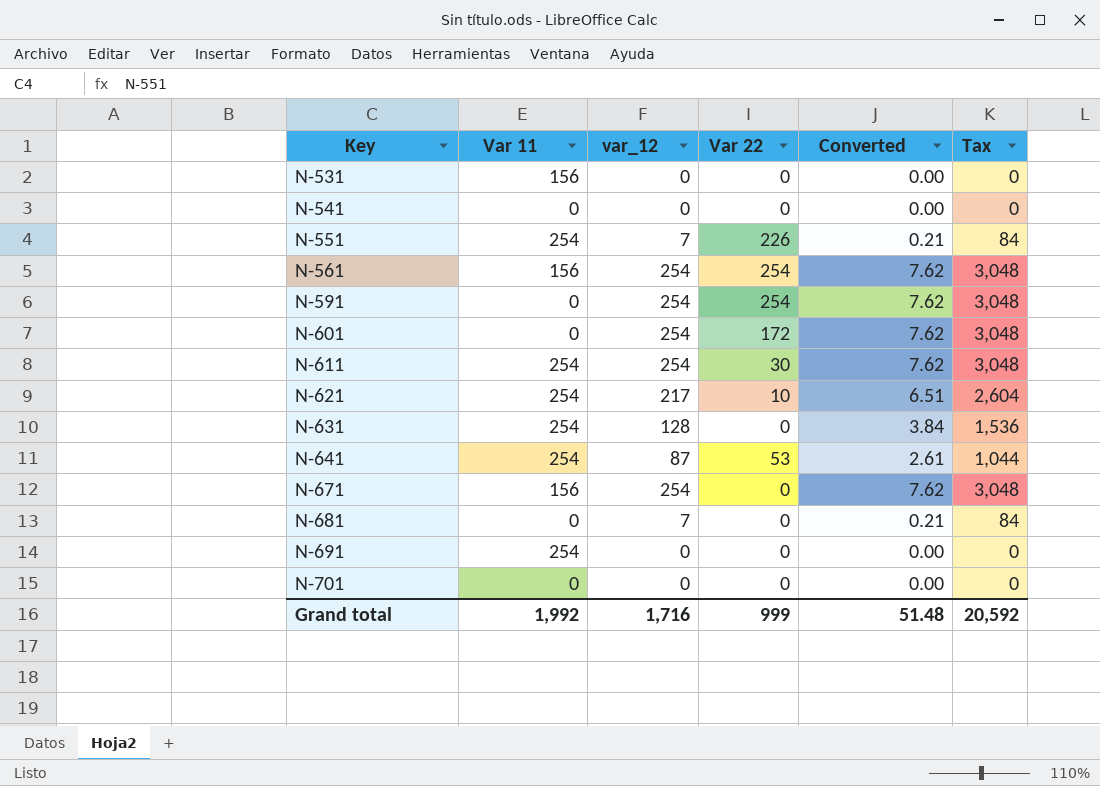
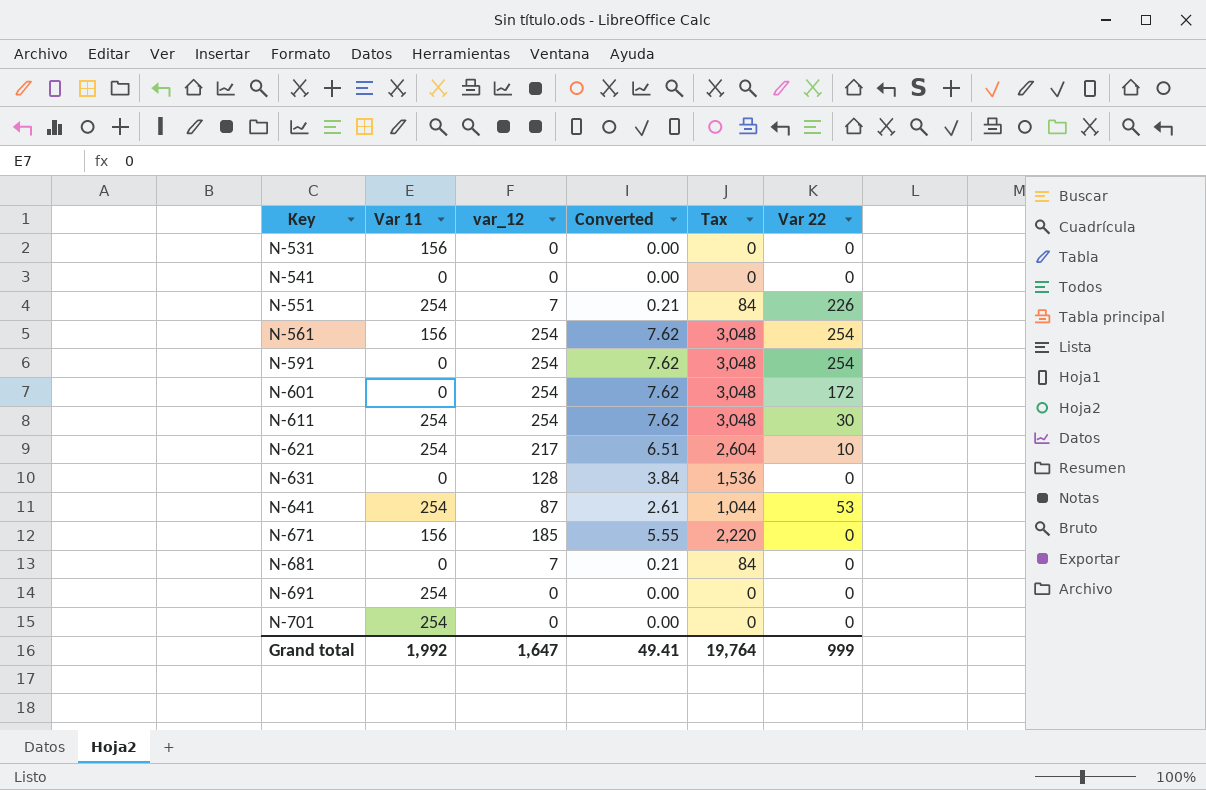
column Var 22 | position: 4 -> 6
N-631 | Var 11: 254 -> 0
N-671 | var_12: 254 -> 185
N-671 | Converted: 7.62 -> 5.55
N-671 | Tax: 3,048 -> 2,220
N-701 | Var 11: 0 -> 254
Grand total | var_12: 1,716 -> 1,647
Grand total | Converted: 51.48 -> 49.41
Grand total | Tax: 20,592 -> 19,764

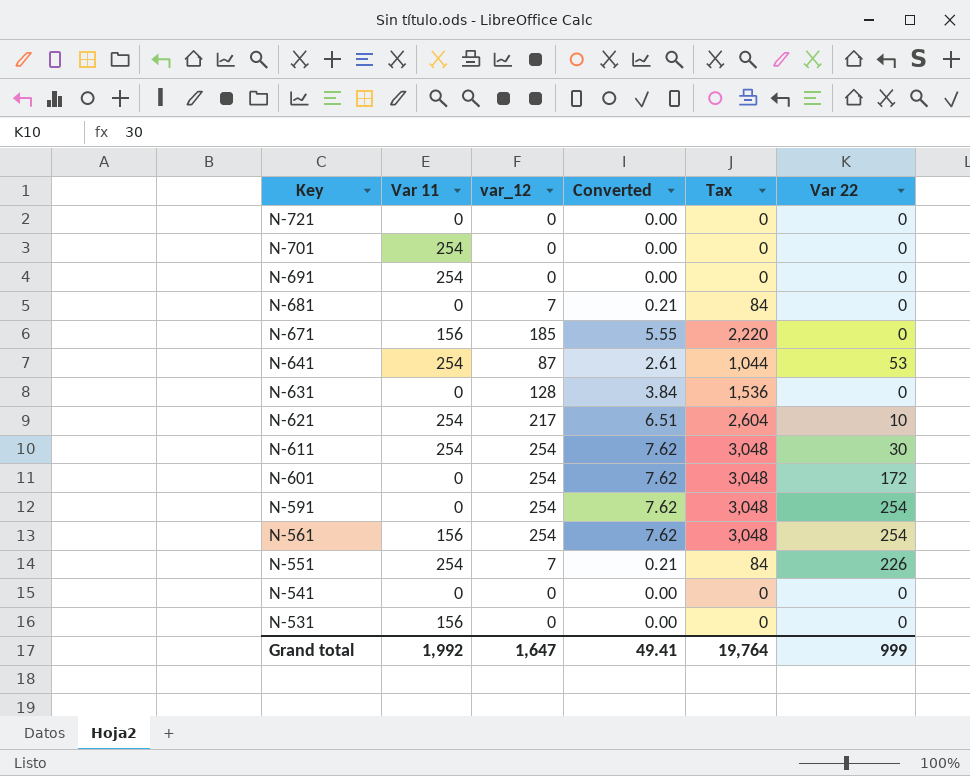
row order: Key ascending -> Key descending
row N-721: none -> 0 | 0 | 0.00 | 0 | 0

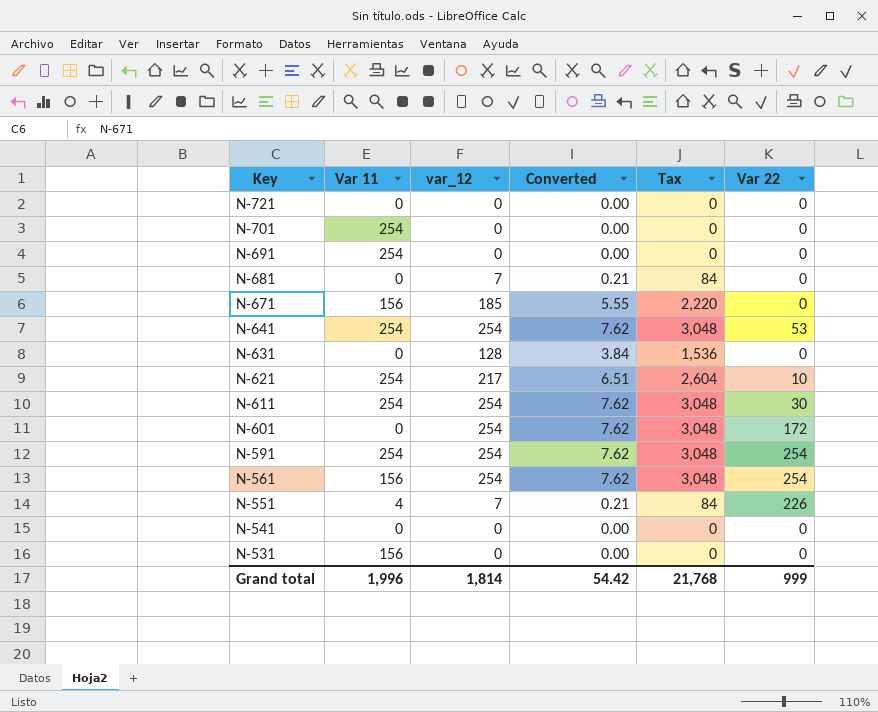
N-641 | var_12: 87 -> 254
N-641 | Converted: 2.61 -> 7.62
N-641 | Tax: 1,044 -> 3,048
N-591 | Var 11: 0 -> 254
N-551 | Var 11: 254 -> 4
Grand total | Var 11: 1,992 -> 1,996
Grand total | var_12: 1,647 -> 1,814
Grand total | Converted: 49.41 -> 54.42
Grand total | Tax: 19,764 -> 21,768

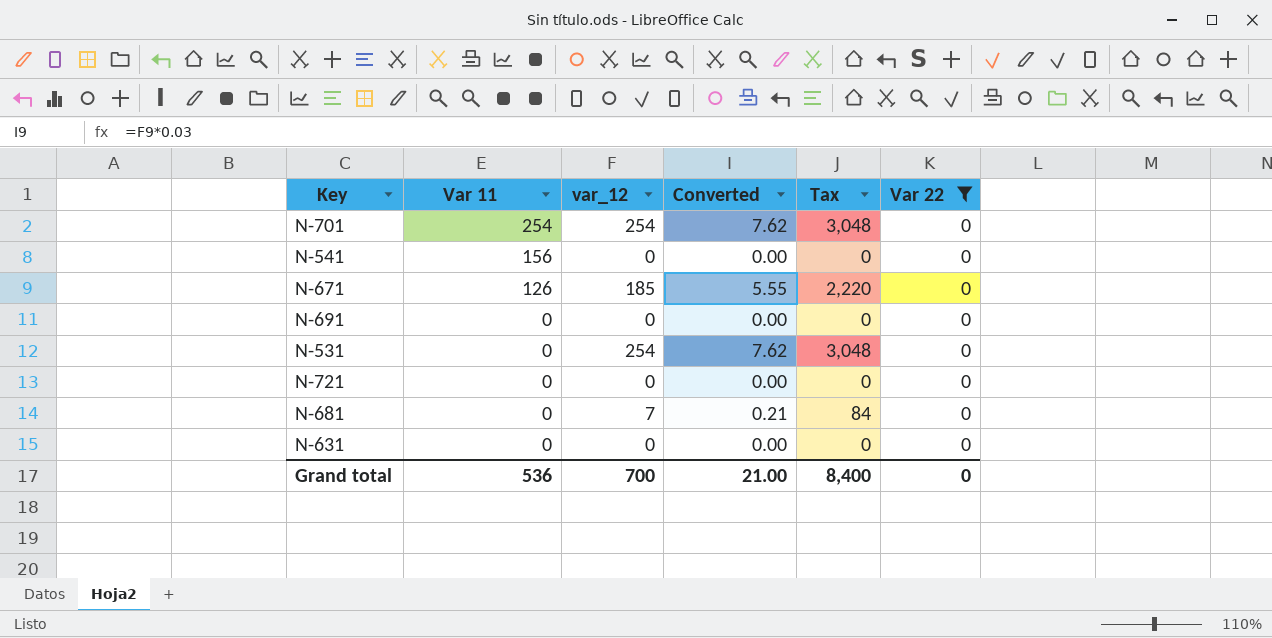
filter: none -> Var 22 = 0
row order: Key descending -> Var 11 descending
N-701 | var_12: 0 -> 254
N-701 | Converted: 0.00 -> 7.62
N-701 | Tax: 0 -> 3,048
N-541 | Var 11: 0 -> 156
N-671 | Var 11: 156 -> 126
N-691 | Var 11: 254 -> 0
N-531 | Var 11: 156 -> 0
N-531 | var_12: 0 -> 254
N-531 | Converted: 0.00 -> 7.62
N-531 | Tax: 0 -> 3,048
N-631 | var_12: 128 -> 0
N-631 | Converted: 3.84 -> 0.00
N-631 | Tax: 1,536 -> 0
Grand total | Var 11: 1,996 -> 536
Grand total | var_12: 1,814 -> 700
Grand total | Converted: 54.42 -> 21.00
Grand total | Tax: 21,768 -> 8,400
Grand total | Var 22: 999 -> 0

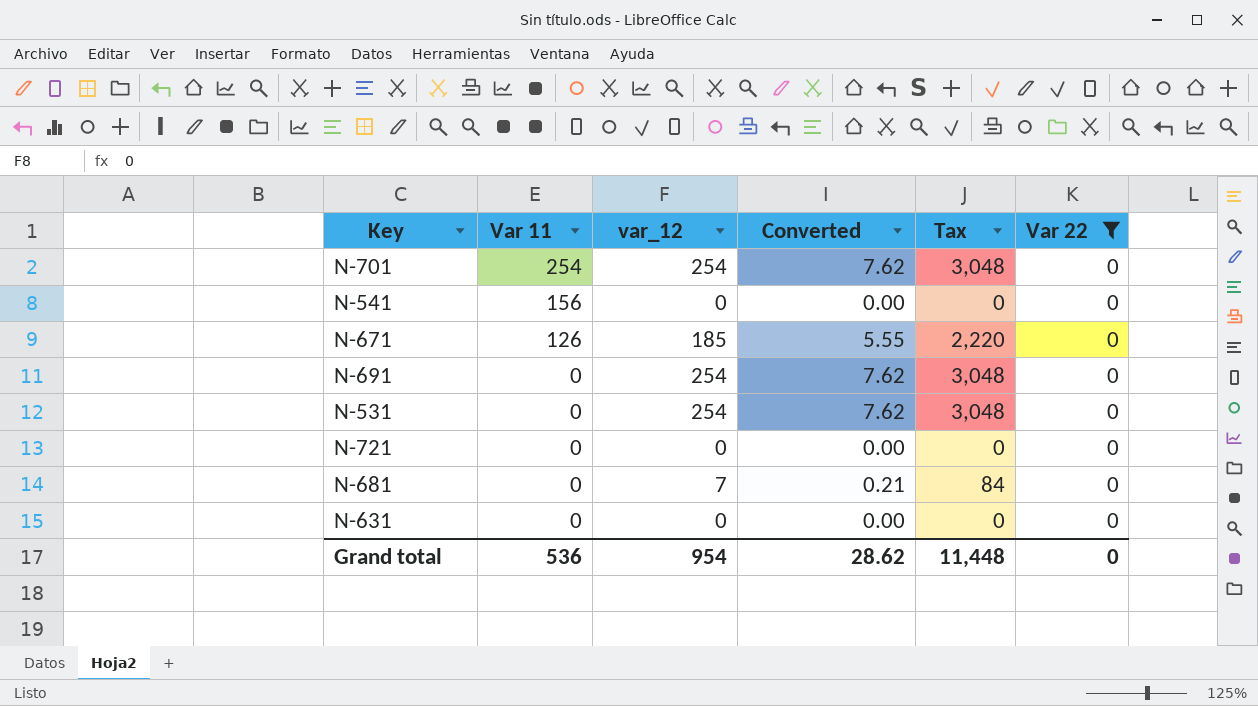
N-691 | var_12: 0 -> 254
N-691 | Converted: 0.00 -> 7.62
N-691 | Tax: 0 -> 3,048
Grand total | var_12: 700 -> 954
Grand total | Converted: 21.00 -> 28.62
Grand total | Tax: 8,400 -> 11,448

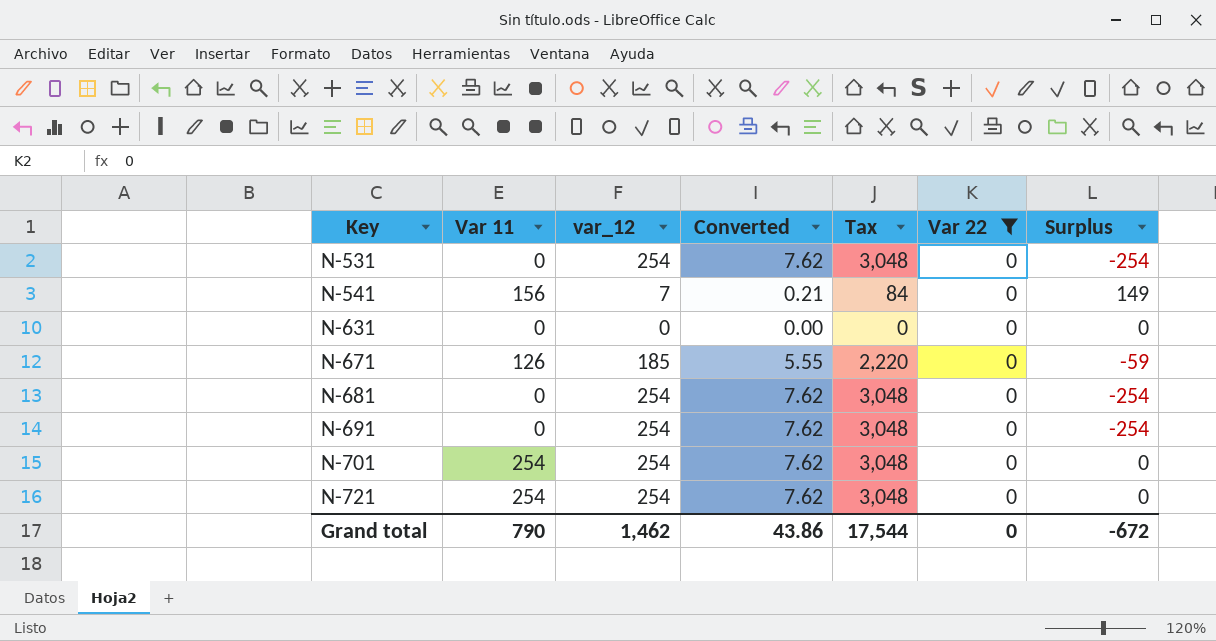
row order: Var 11 descending -> Key ascending
column Surplus | formula: none -> [Var 11] - [var_12]
N-541 | var_12: 0 -> 7
N-541 | Converted: 0.00 -> 0.21
N-541 | Tax: 0 -> 84
N-681 | var_12: 7 -> 254
N-681 | Converted: 0.21 -> 7.62
N-681 | Tax: 84 -> 3,048
N-721 | Var 11: 0 -> 254
N-721 | var_12: 0 -> 254
N-721 | Converted: 0.00 -> 7.62
N-721 | Tax: 0 -> 3,048
Grand total | Var 11: 536 -> 790
Grand total | var_12: 954 -> 1,462
Grand total | Converted: 28.62 -> 43.86
Grand total | Tax: 11,448 -> 17,544

